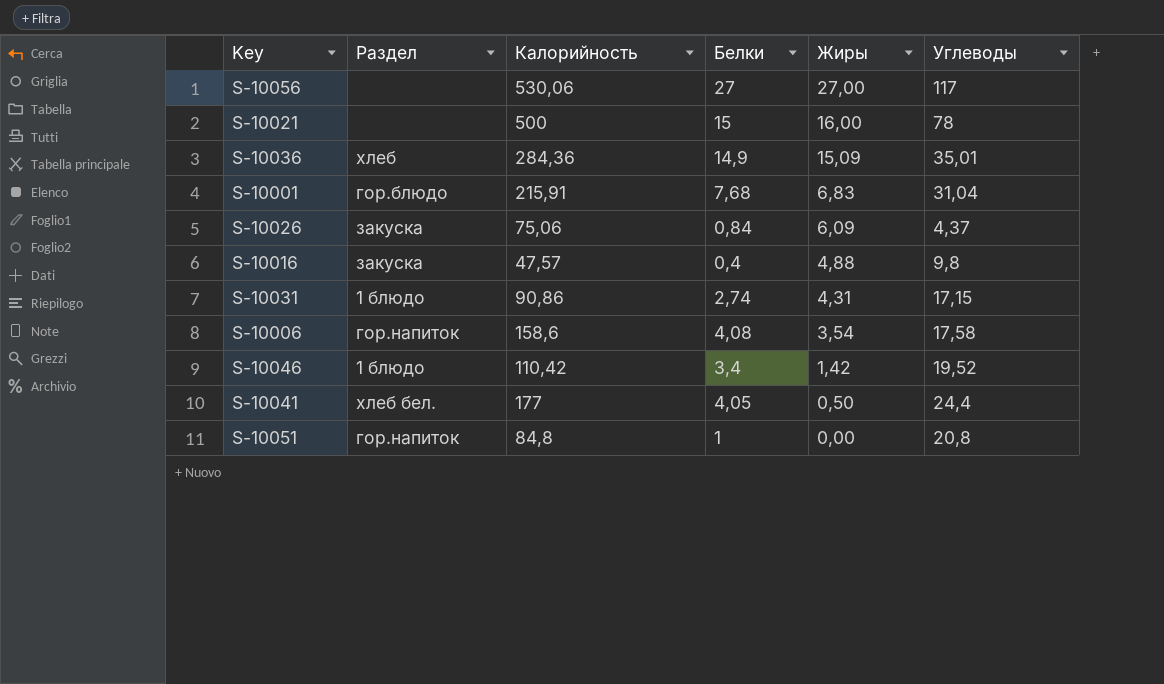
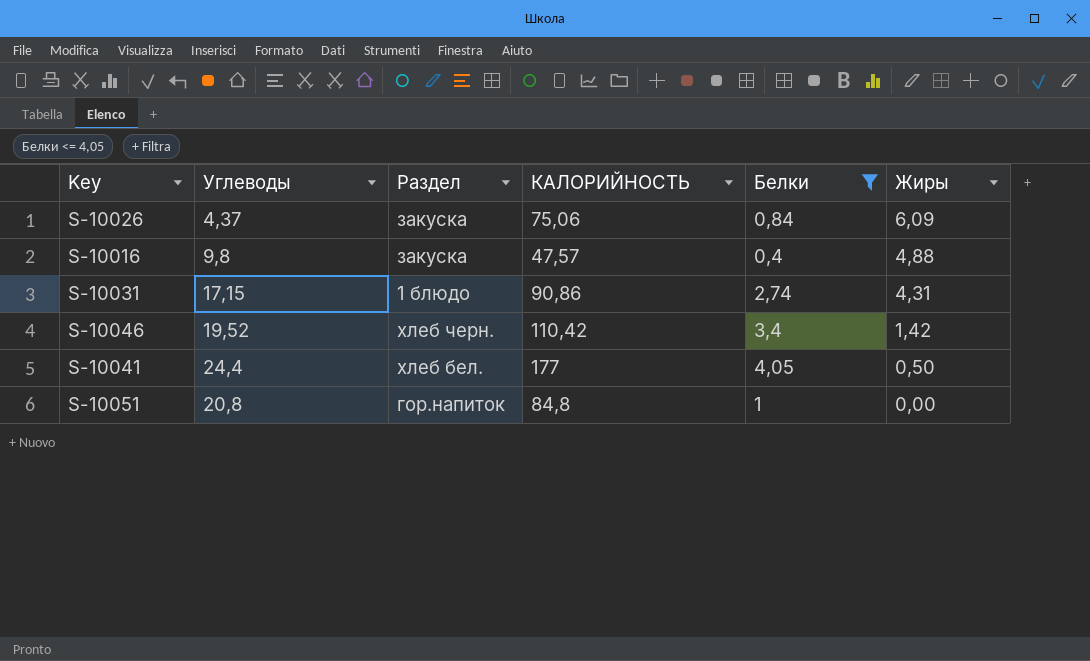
filter: none -> Белки <= 4,05
column Углеводы | position: 6 -> 2
column name: Калорийность -> КАЛОРИЙНОСТЬ
S-10046 | Раздел: 1 блюдо -> хлеб черн.

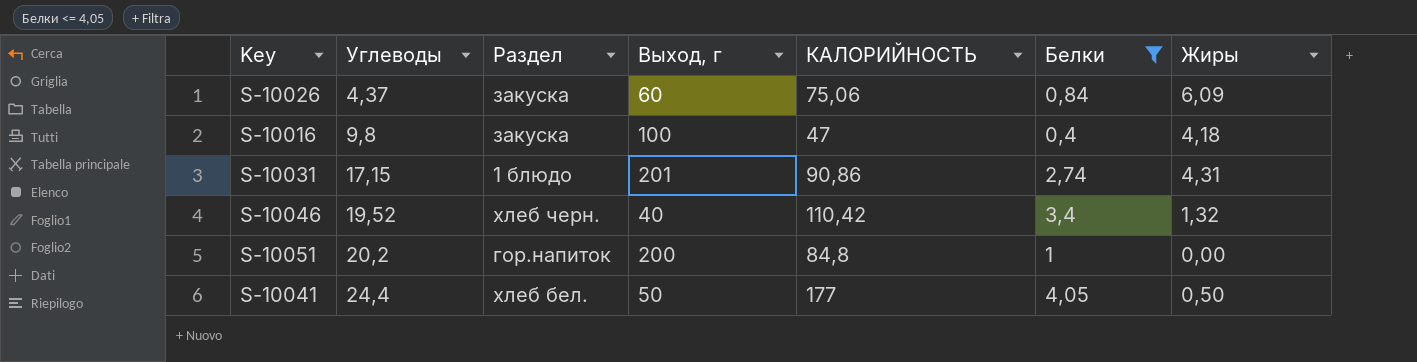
row order: Жиры descending -> Углеводы ascending
column Выход, г | position: none -> 4
S-10016 | КАЛОРИЙНОСТЬ: 47,57 -> 47
S-10016 | Жиры: 4,88 -> 4,18
S-10046 | Жиры: 1,42 -> 1,32
S-10051 | Углеводы: 20,8 -> 20,2

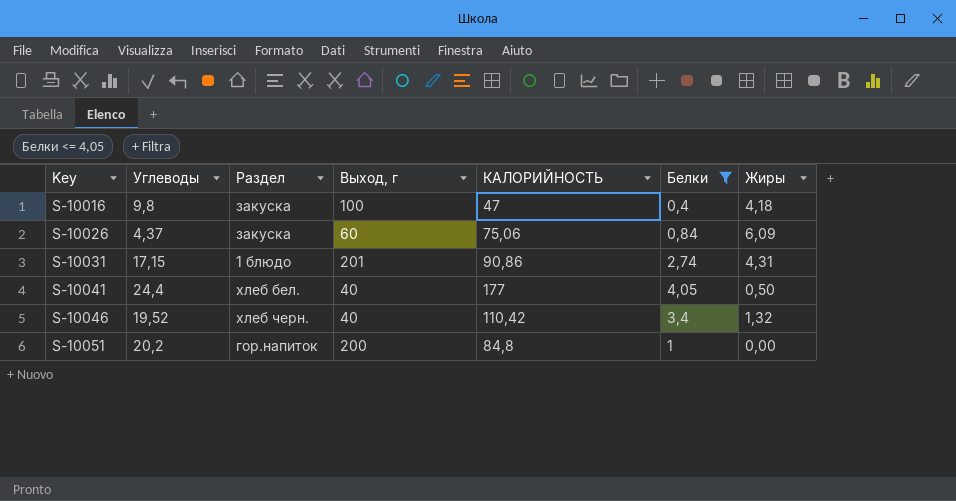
row order: Углеводы ascending -> Key ascending
S-10041 | Выход, г: 50 -> 40

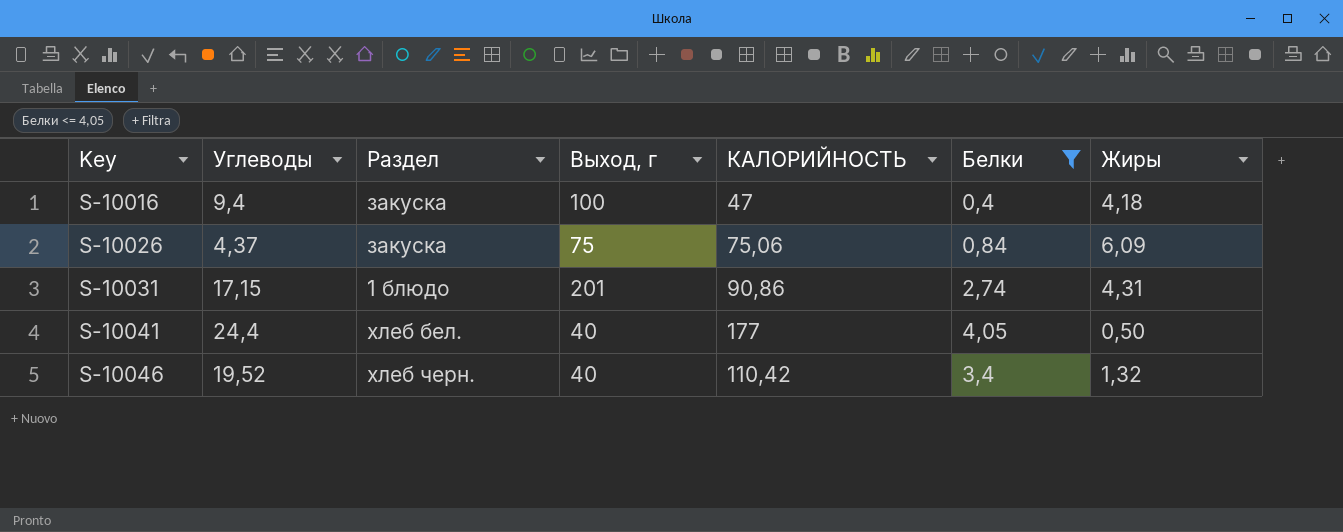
row S-10051: 20,2 | гор.напиток | 200 | 84,8 | 1 | 0,00 -> none
S-10016 | Углеводы: 9,8 -> 9,4
S-10026 | Выход, г: 60 -> 75

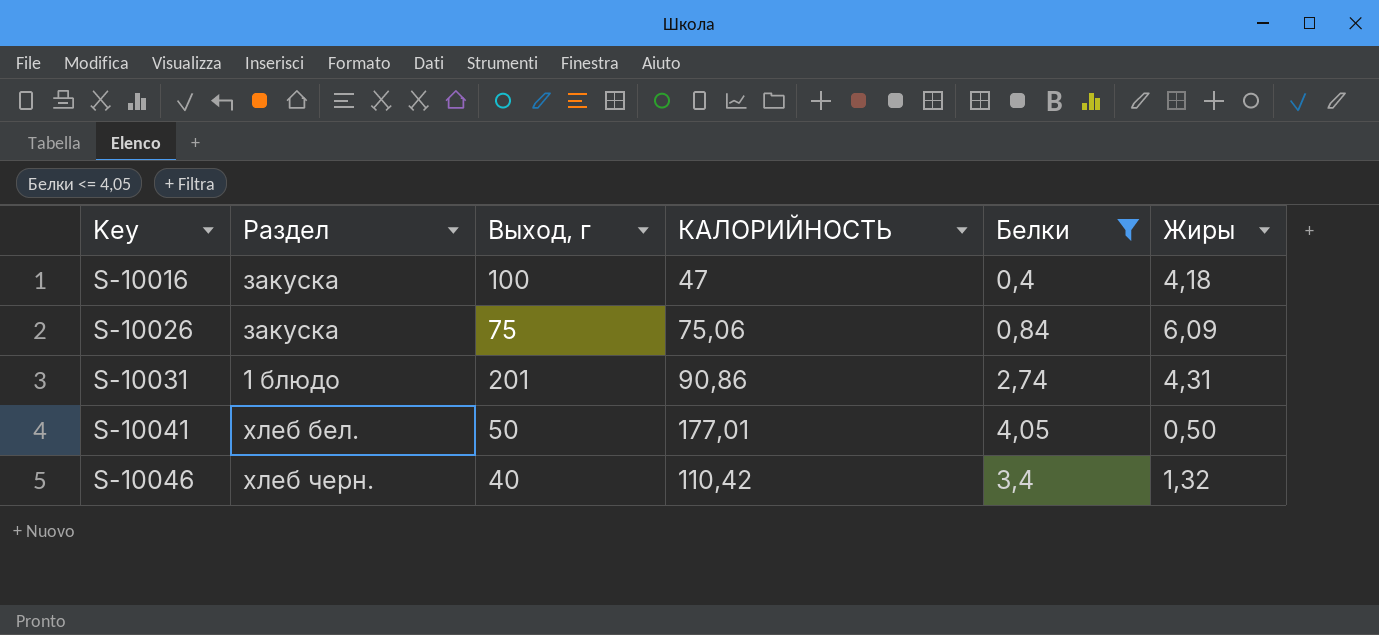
column Углеводы | position: 2 -> none
S-10041 | Выход, г: 40 -> 50
S-10041 | КАЛОРИЙНОСТЬ: 177 -> 177,01

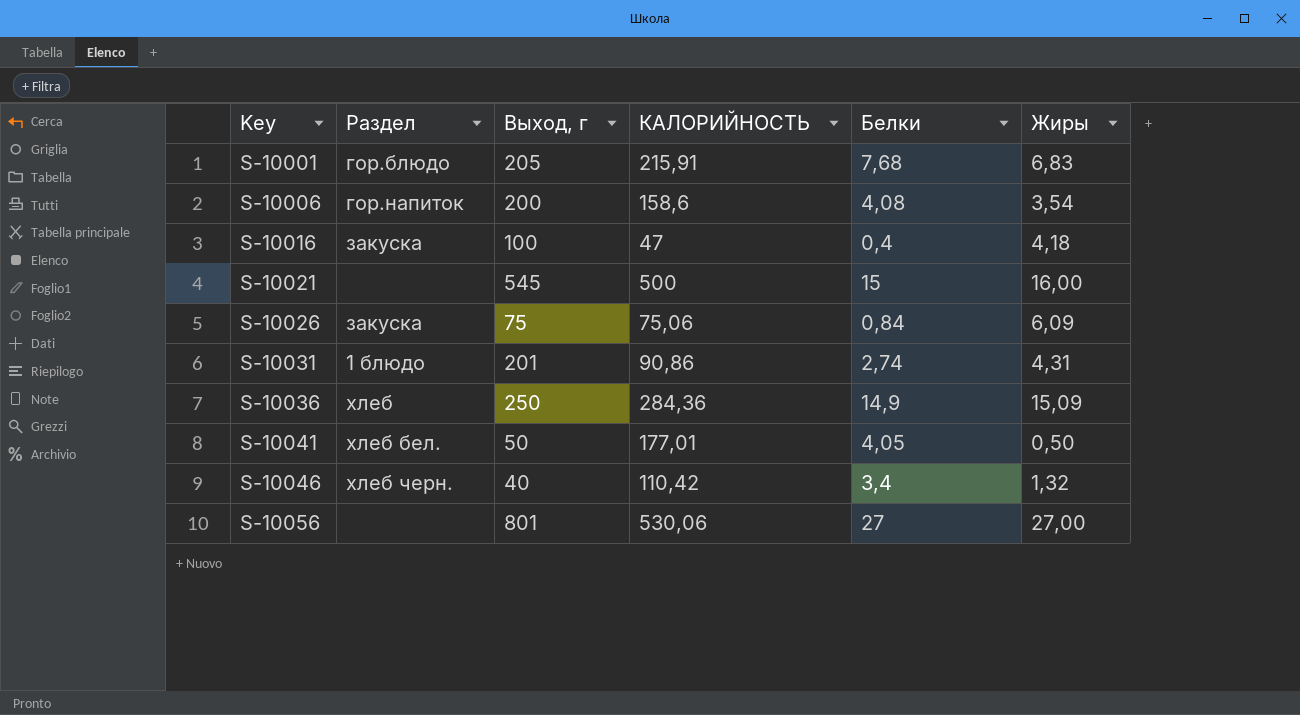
filter: Белки <= 4,05 -> none

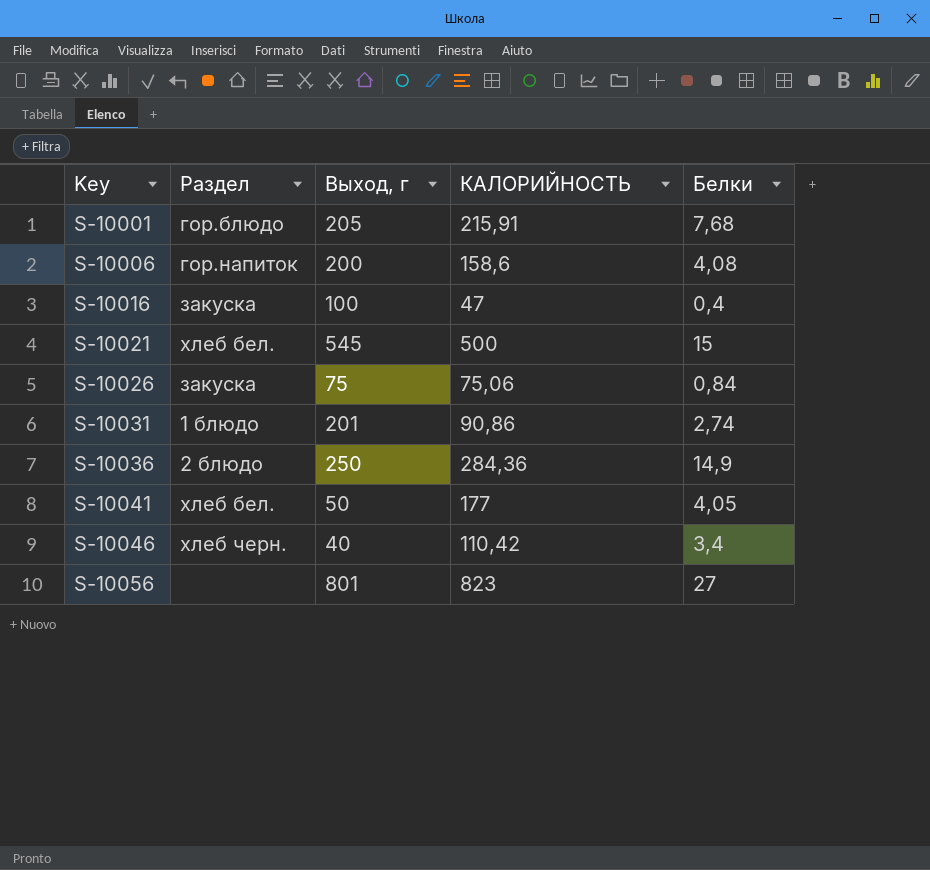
column Жиры | position: 6 -> none
S-10021 | Раздел: none -> хлеб бел.
S-10036 | Раздел: хлеб -> 2 блюдо
S-10041 | КАЛОРИЙНОСТЬ: 177,01 -> 177
S-10056 | КАЛОРИЙНОСТЬ: 530,06 -> 823

